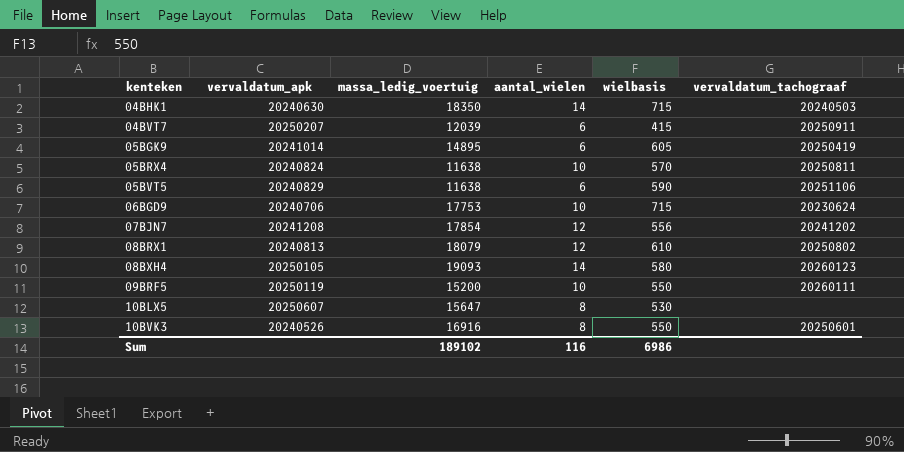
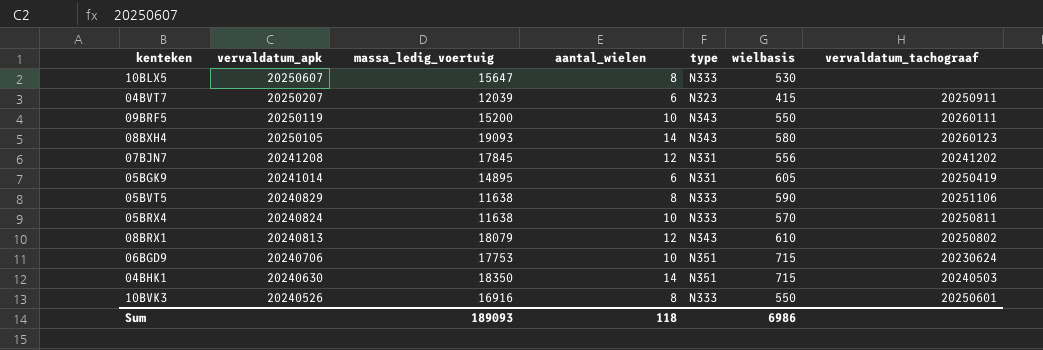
row order: kenteken ascending -> vervaldatum_apk descending
column type | position: none -> 5
07BJN7 | massa_ledig_voertuig: 17854 -> 17845
05BVT5 | aantal_wielen: 6 -> 8
Sum | massa_ledig_voertuig: 189102 -> 189093
Sum | aantal_wielen: 116 -> 118

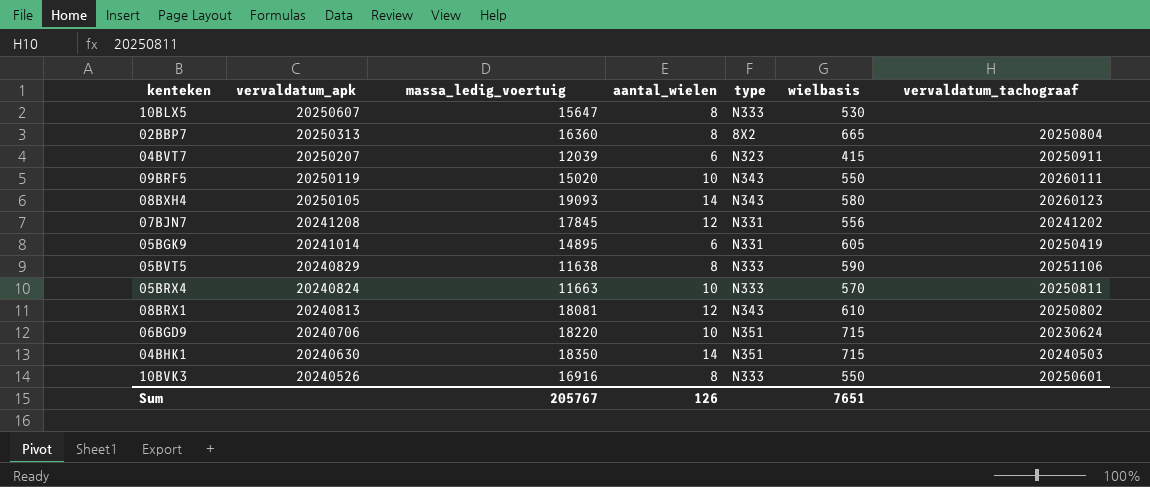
row 02BBP7: none -> 20250313 | 16360 | 8 | 8X2 | 665 | 20250804
09BRF5 | massa_ledig_voertuig: 15200 -> 15020
05BRX4 | massa_ledig_voertuig: 11638 -> 11663
08BRX1 | massa_ledig_voertuig: 18079 -> 18081
06BGD9 | massa_ledig_voertuig: 17753 -> 18220
Sum | massa_ledig_voertuig: 189093 -> 205767
Sum | aantal_wielen: 118 -> 126
Sum | wielbasis: 6986 -> 7651

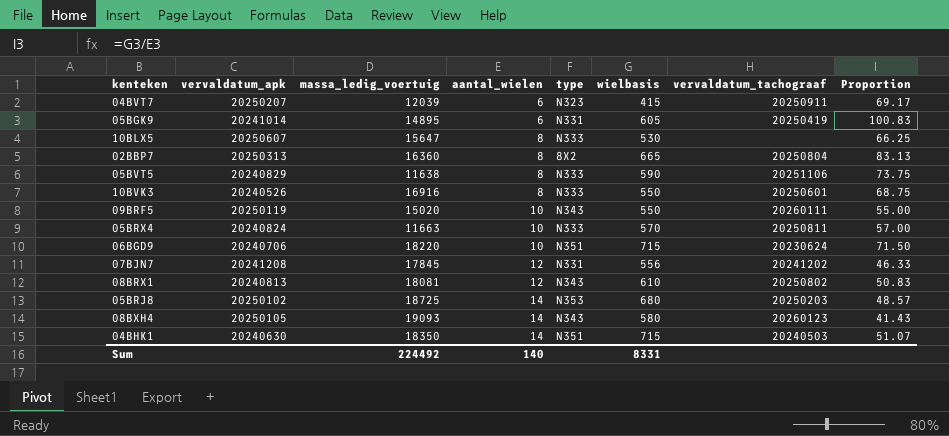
row order: vervaldatum_apk descending -> aantal_wielen ascending
column Proportion | formula: none -> [wielbasis] / [aantal_wielen]
row 05BRJ8: none -> 20250102 | 18725 | 14 | N353 | 680 | 20250203 | 48.57
Sum | massa_ledig_voertuig: 205767 -> 224492
Sum | aantal_wielen: 126 -> 140
Sum | wielbasis: 7651 -> 8331

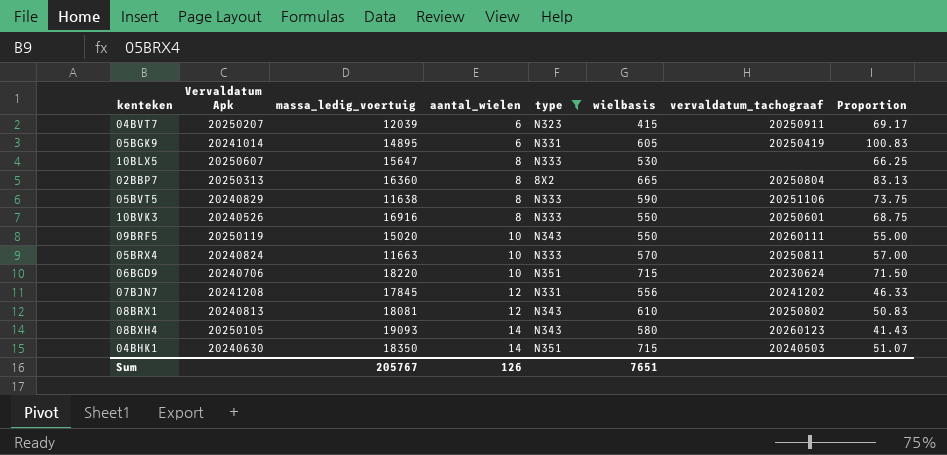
filter: none -> type != N353
column name: vervaldatum_apk -> Vervaldatum Apk
Sum | massa_ledig_voertuig: 224492 -> 205767
Sum | aantal_wielen: 140 -> 126
Sum | wielbasis: 8331 -> 7651

